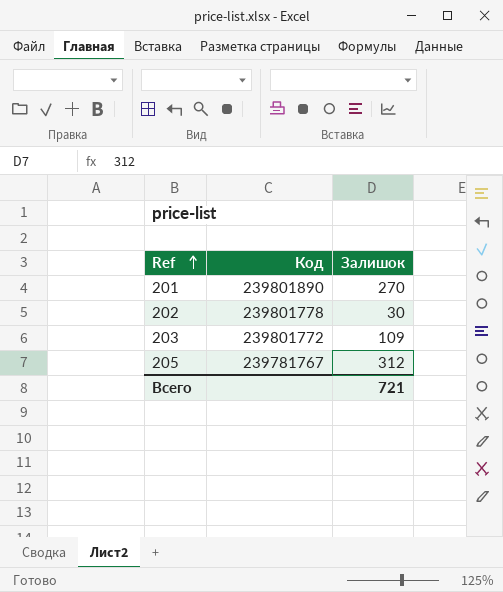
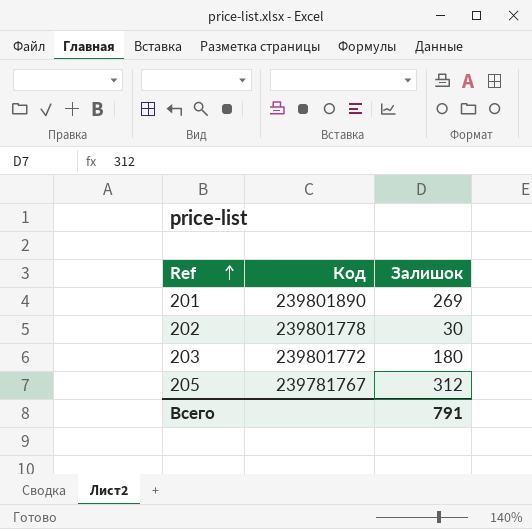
201 | Залишок: 270 -> 269
203 | Залишок: 109 -> 180
Всего | Залишок: 721 -> 791

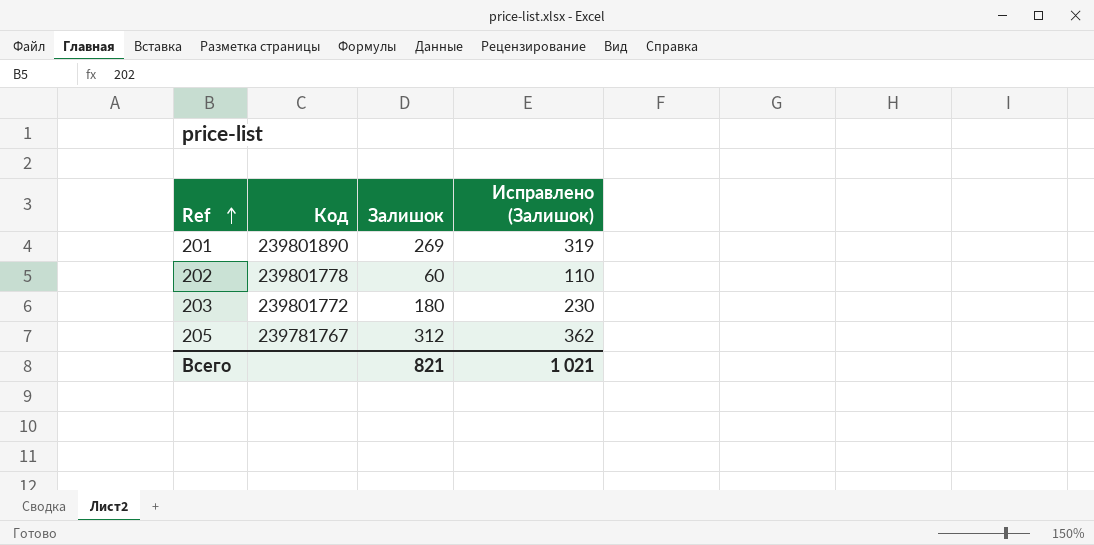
column Исправлено (Залишок) | formula: none -> [Залишок] + 50
202 | Залишок: 30 -> 60
Всего | Залишок: 791 -> 821

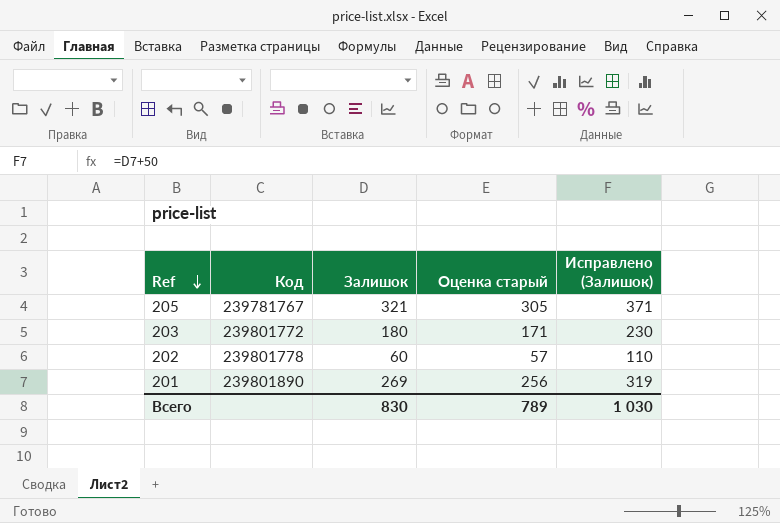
row order: Ref ascending -> Ref descending
column Оценка старый | formula: none -> [Залишок] * 0,95
205 | Залишок: 312 -> 321
205 | Исправлено (Залишок): 362 -> 371
Всего | Залишок: 821 -> 830
Всего | Исправлено (Залишок): 1 021 -> 1 030

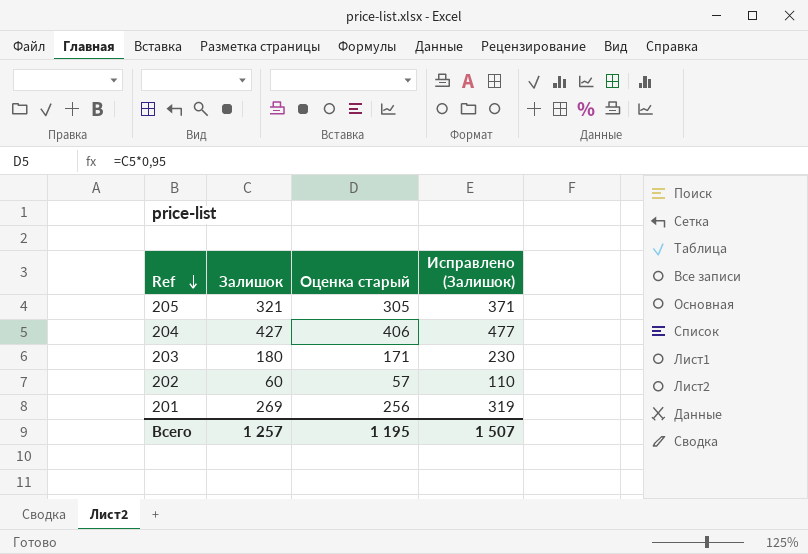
column Код | position: 2 -> none
row 204: none -> 427 | 406 | 477
Всего | Залишок: 830 -> 1 257
Всего | Оценка старый: 789 -> 1 195
Всего | Исправлено (Залишок): 1 030 -> 1 507

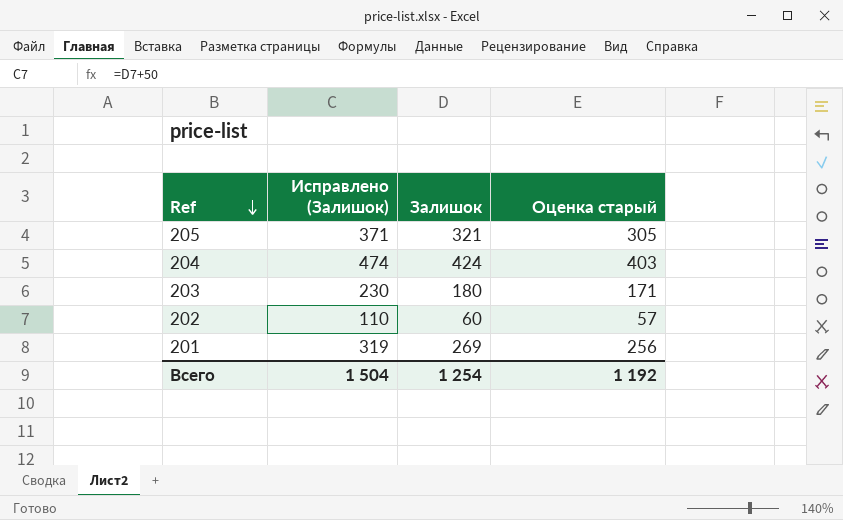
column Исправлено (Залишок) | position: 4 -> 2
204 | Исправлено (Залишок): 477 -> 474
204 | Залишок: 427 -> 424
204 | Оценка старый: 406 -> 403
Всего | Исправлено (Залишок): 1 507 -> 1 504
Всего | Залишок: 1 257 -> 1 254
Всего | Оценка старый: 1 195 -> 1 192

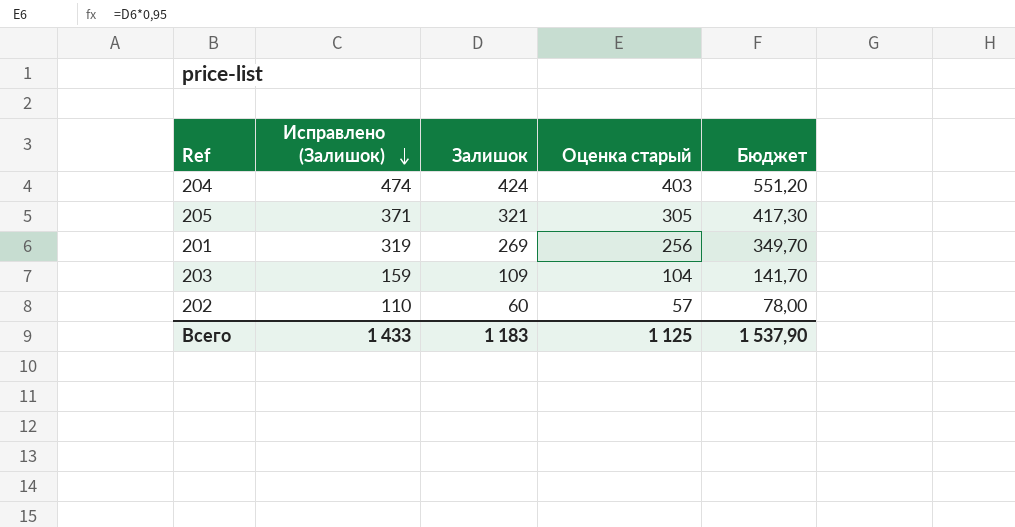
row order: Ref descending -> Исправлено (Залишок) descending
column Бюджет | formula: none -> [Залишок] * 1,3
203 | Исправлено (Залишок): 230 -> 159
203 | Залишок: 180 -> 109
203 | Оценка старый: 171 -> 104
Всего | Исправлено (Залишок): 1 504 -> 1 433
Всего | Залишок: 1 254 -> 1 183
Всего | Оценка старый: 1 192 -> 1 125

